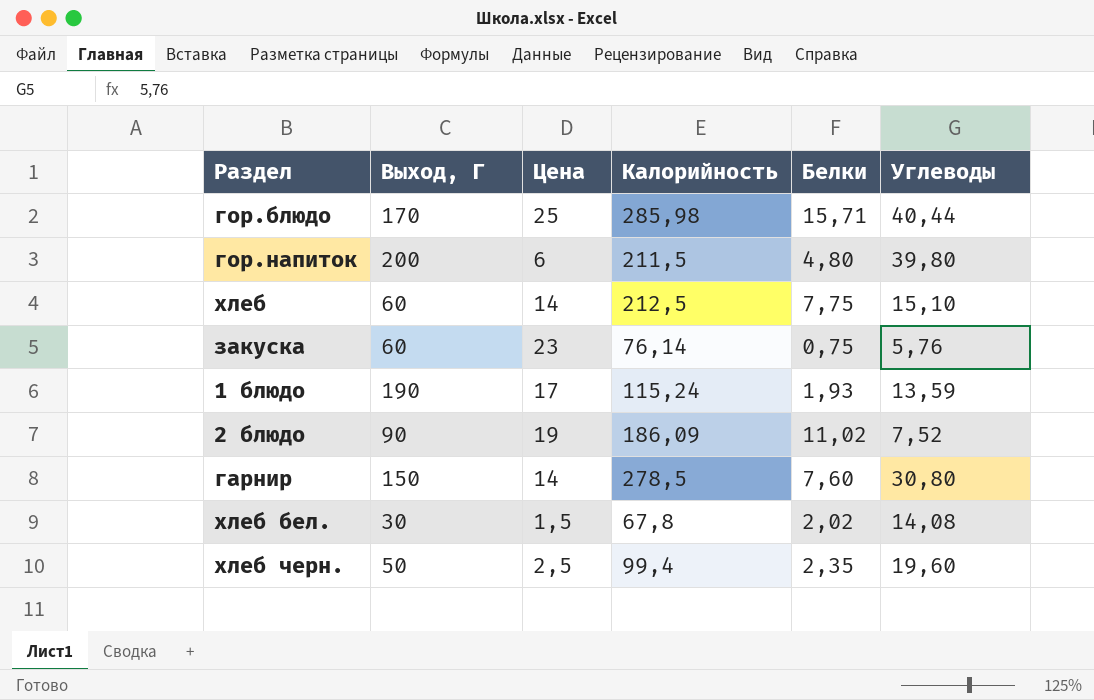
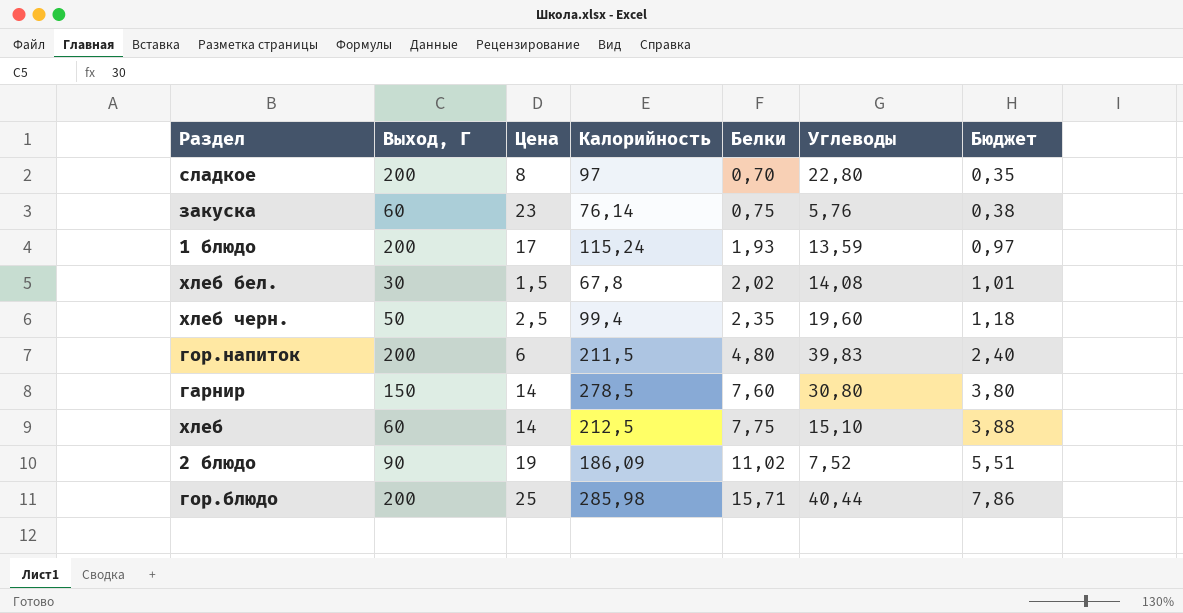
row order: none -> Белки ascending
column Бюджет | formula: none -> [Белки] * 0,5
row сладкое: none -> 200 | 8 | 97 | 0,70 | 22,80 | 0,35
1 блюдо | Выход, Г: 190 -> 200
гор.напиток | Углеводы: 39,80 -> 39,83
гор.блюдо | Выход, Г: 170 -> 200

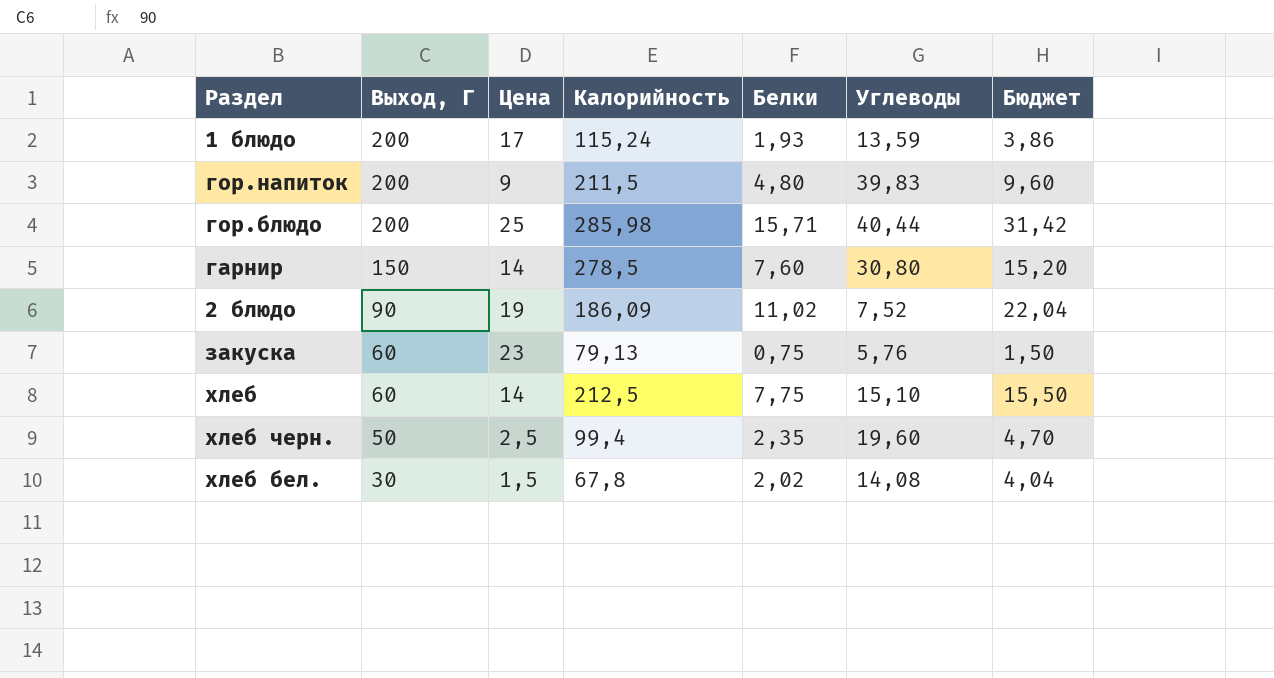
row order: Белки ascending -> Выход, Г descending
column Бюджет | formula: [Белки] * 0,5 -> [Белки] * 2
row сладкое: 200 | 8 | 97 | 0,70 | 22,80 | 0,35 -> none
гор.напиток | Цена: 6 -> 9
закуска | Калорийность: 76,14 -> 79,13

